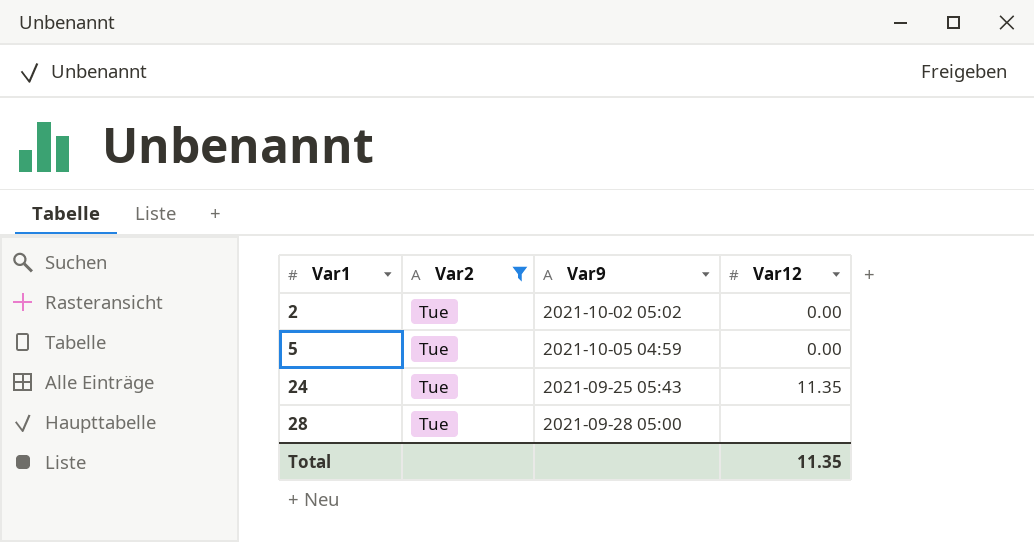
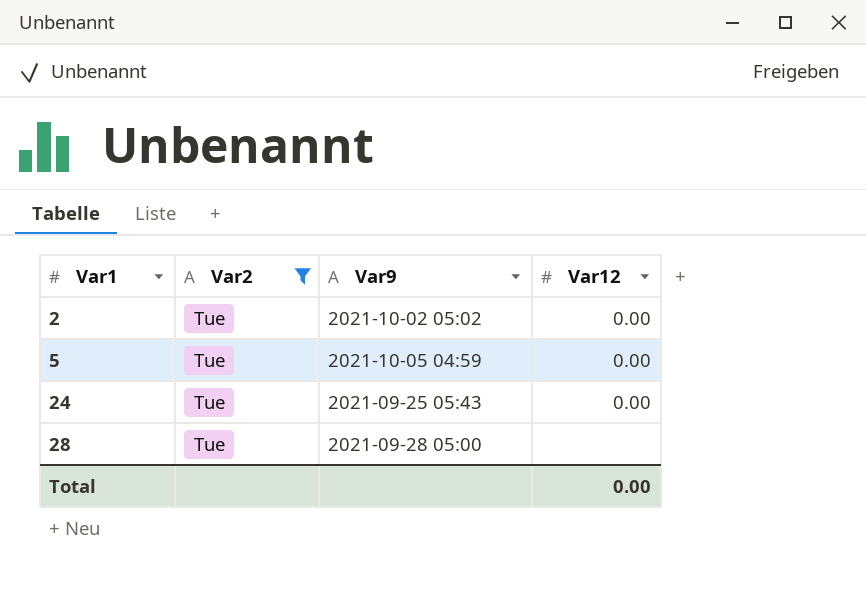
24 | Var12: 11.35 -> 0.00
Total | Var12: 11.35 -> 0.00

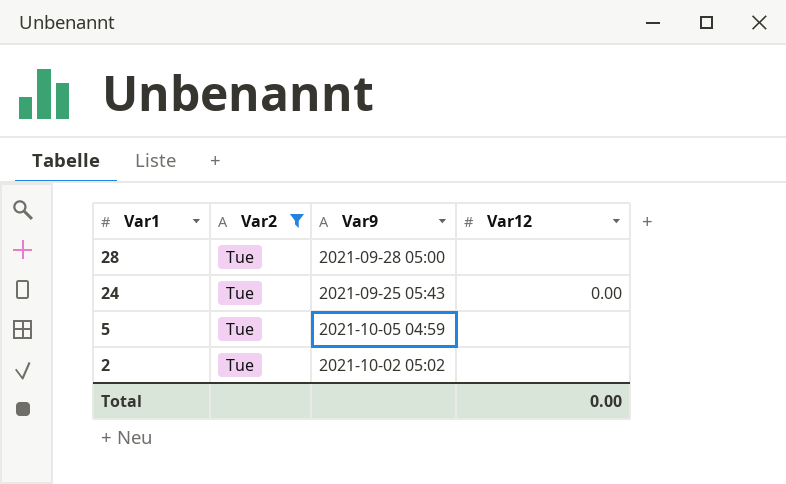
row order: Var1 ascending -> Var1 descending
5 | Var12: 0.00 -> none
2 | Var12: 0.00 -> none

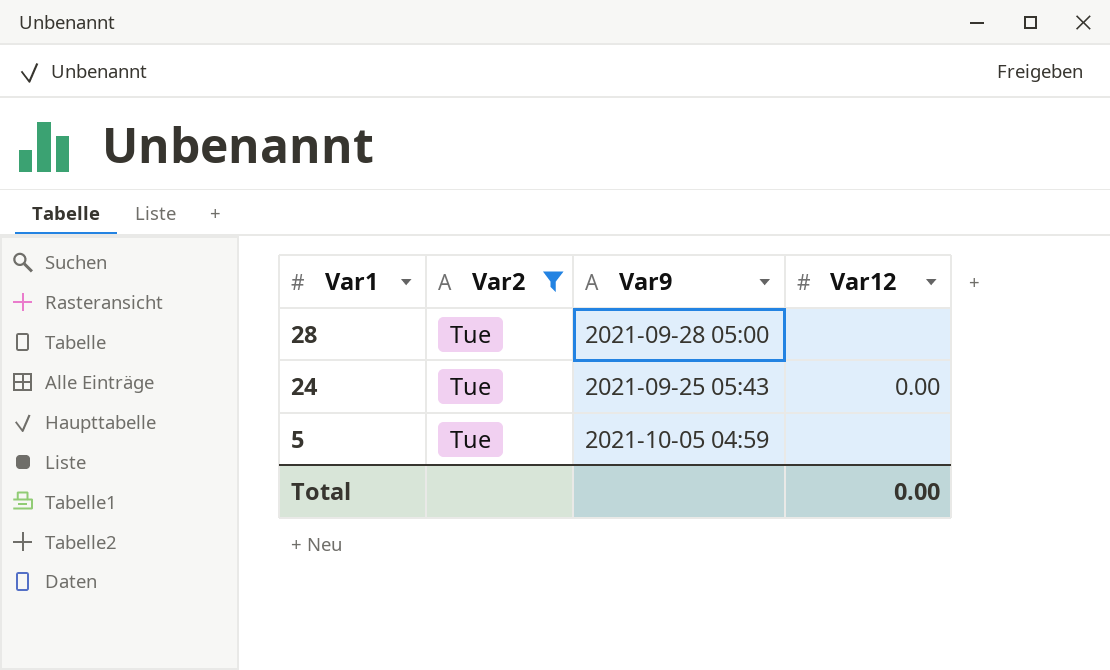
row 2: Tue | 2021-10-02 05:02 | none -> none

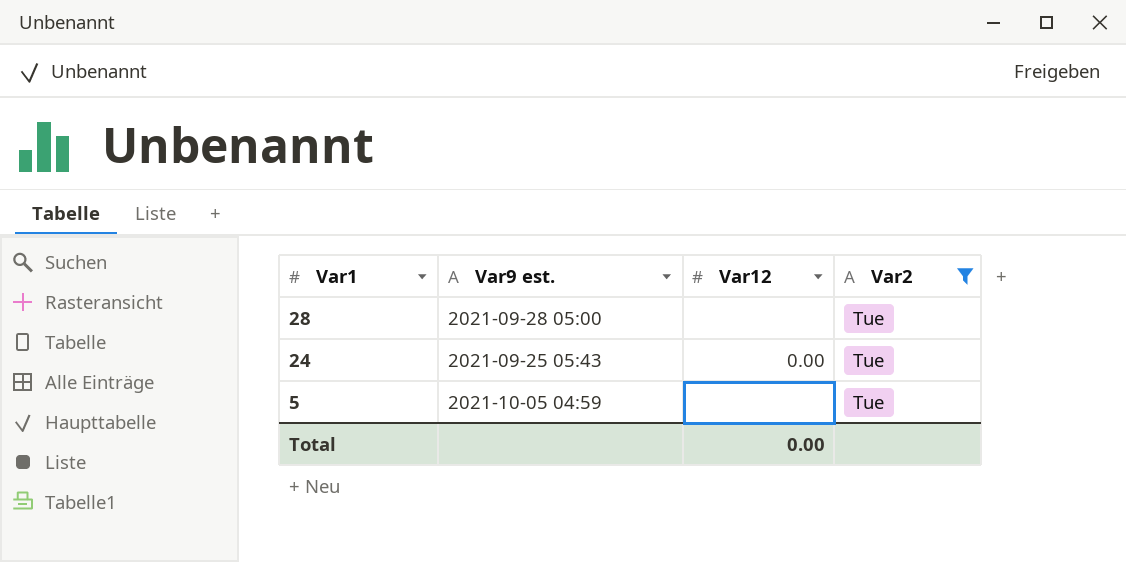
column name: Var9 -> Var9 est.
column Var2 | position: 2 -> 4

